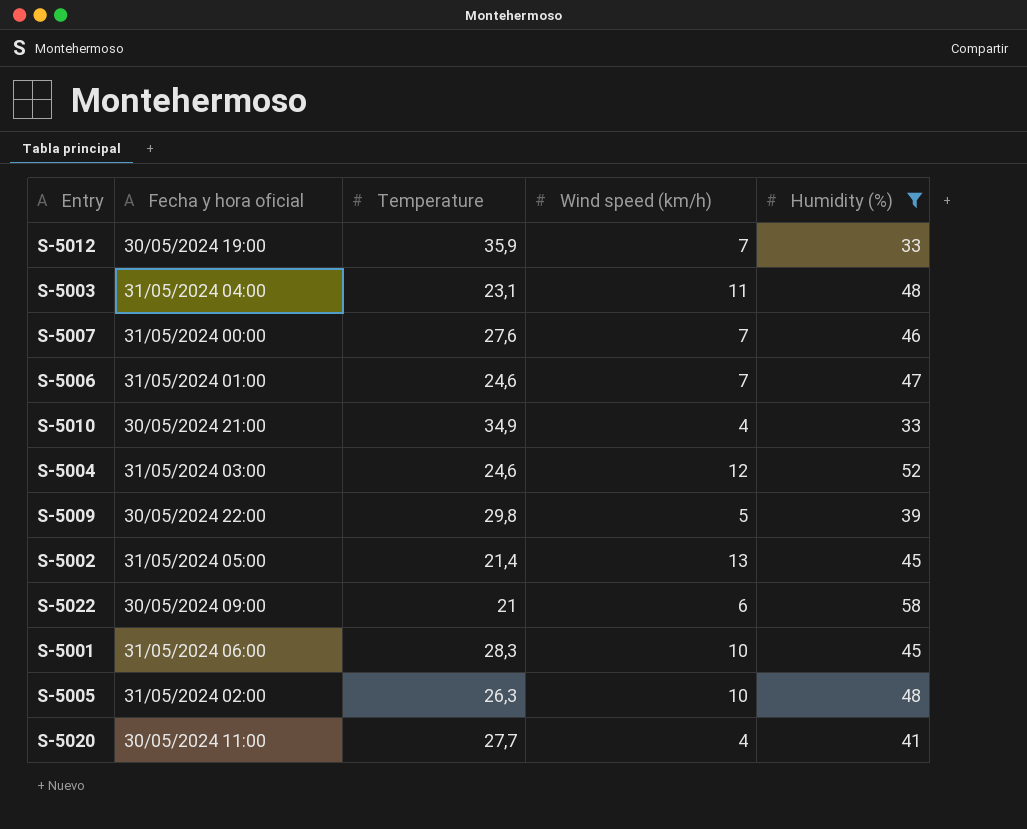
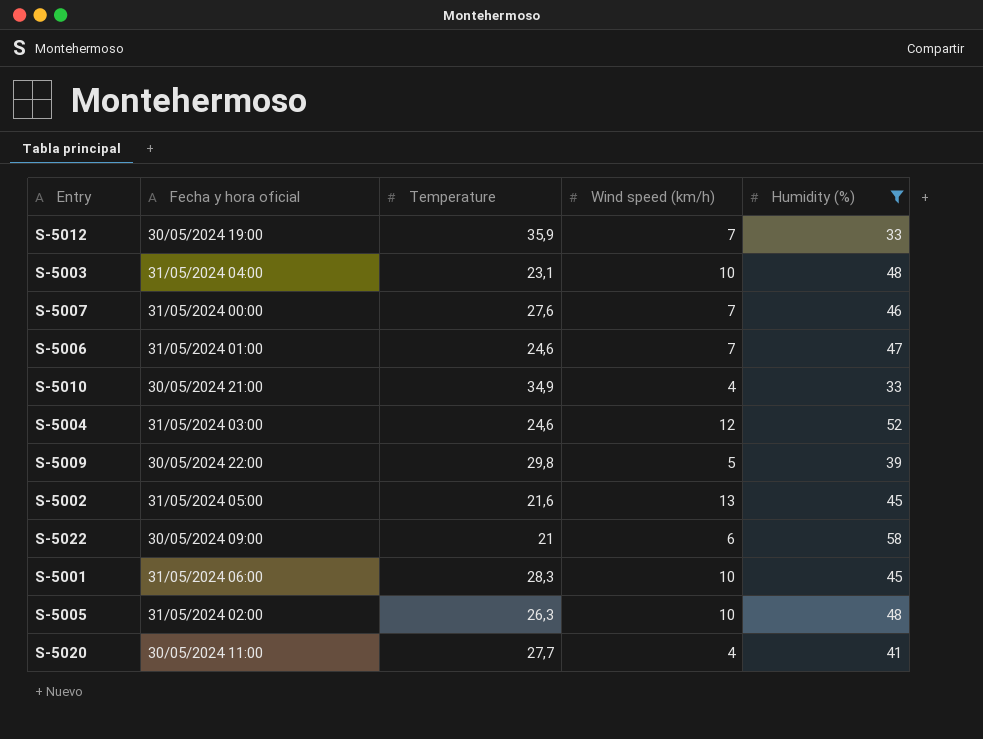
S-5003 | Wind speed (km/h): 11 -> 10
S-5002 | Temperature: 21,4 -> 21,6

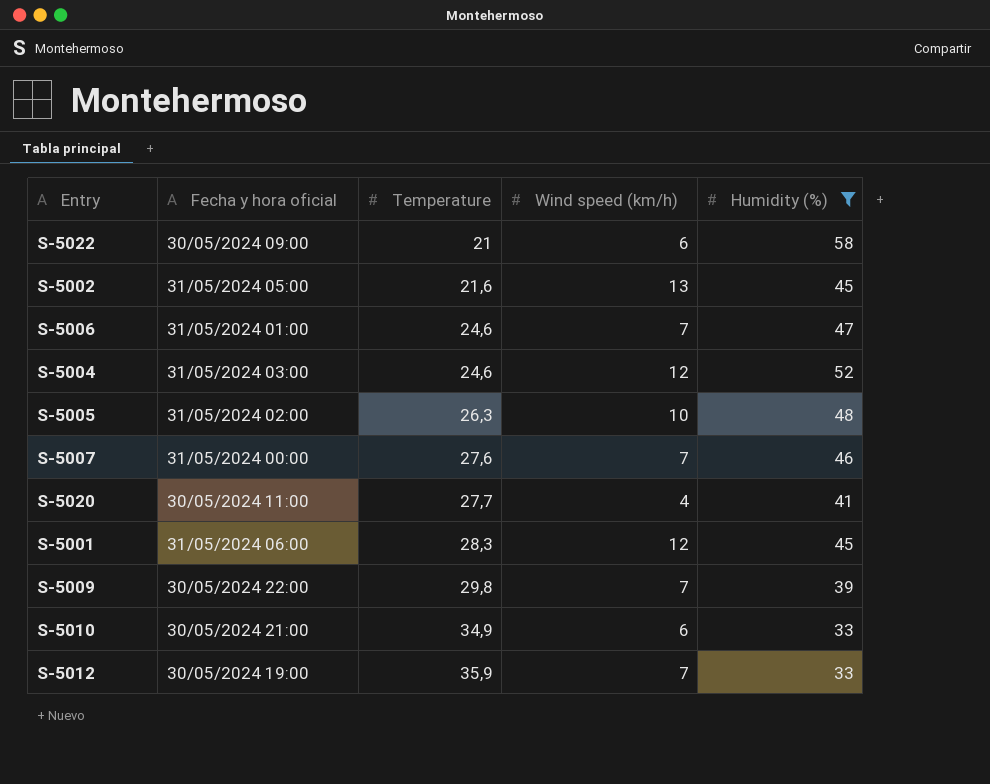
row order: none -> Temperature ascending
row S-5003: 31/05/2024 04:00 | 23,1 | 10 | 48 -> none
S-5001 | Wind speed (km/h): 10 -> 12
S-5009 | Wind speed (km/h): 5 -> 7
S-5010 | Wind speed (km/h): 4 -> 6

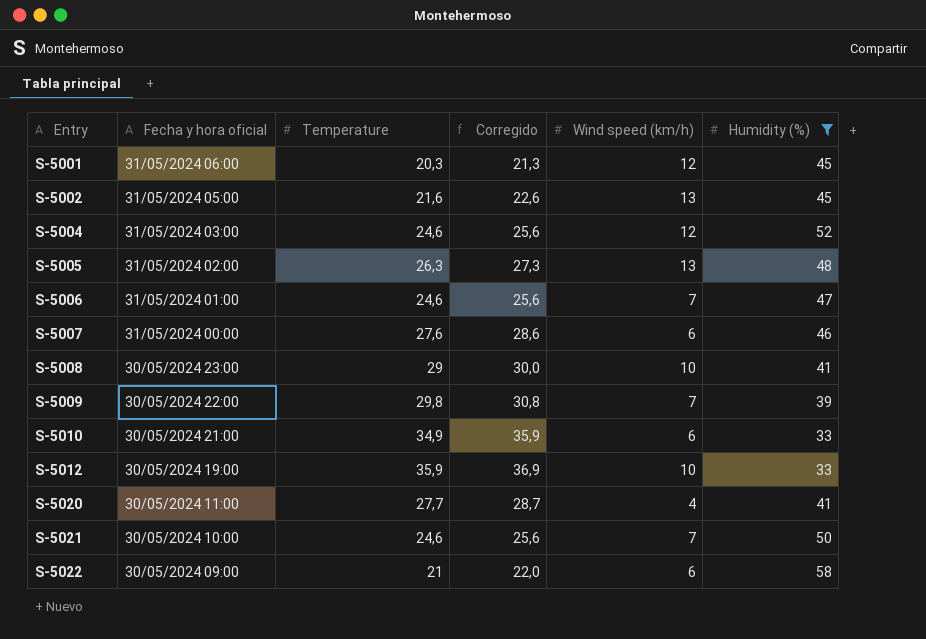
row order: Temperature ascending -> Entry ascending
column Corregido | formula: none -> [Temperature] + 1
S-5001 | Temperature: 28,3 -> 20,3
S-5005 | Wind speed (km/h): 10 -> 13
S-5007 | Wind speed (km/h): 7 -> 6
row S-5008: none -> 30/05/2024 23:00 | 29 | 30,0 | 10 | 41
S-5012 | Wind speed (km/h): 7 -> 10
row S-5021: none -> 30/05/2024 10:00 | 24,6 | 25,6 | 7 | 50

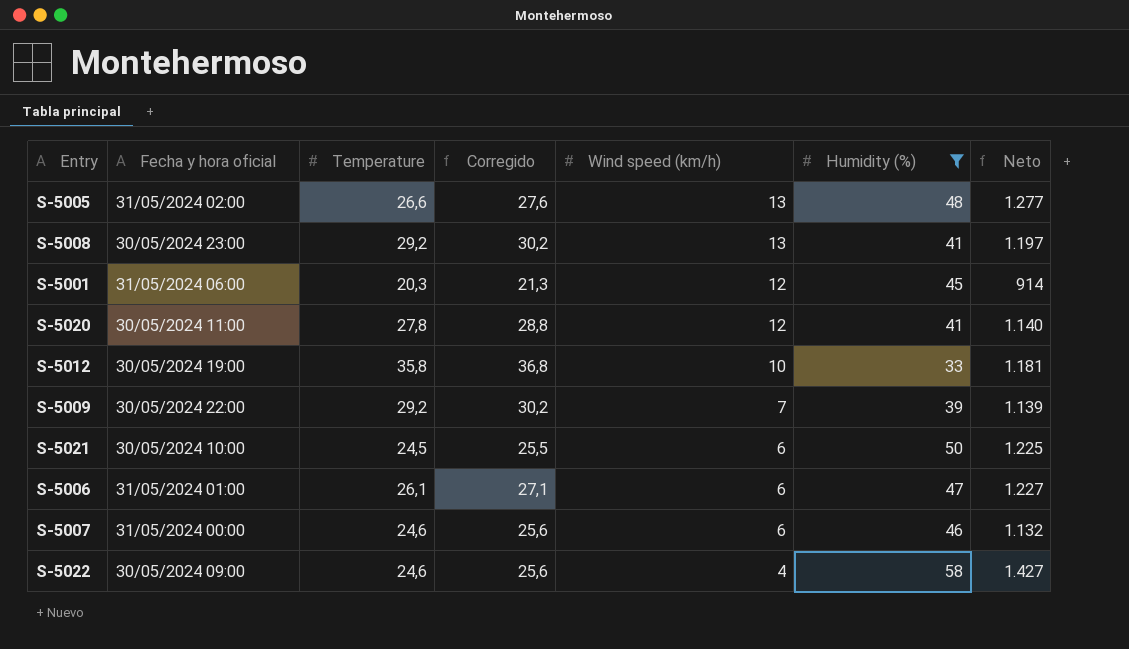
row order: Entry ascending -> Wind speed (km/h) descending
column Neto | formula: none -> [Temperature] * [Humidity (%)]
row S-5002: 31/05/2024 05:00 | 21,6 | 22,6 | 13 | 45 -> none
row S-5004: 31/05/2024 03:00 | 24,6 | 25,6 | 12 | 52 -> none
row S-5010: 30/05/2024 21:00 | 34,9 | 35,9 | 6 | 33 -> none
S-5005 | Temperature: 26,3 -> 26,6
S-5005 | Corregido: 27,3 -> 27,6
S-5008 | Temperature: 29 -> 29,2
S-5008 | Corregido: 30,0 -> 30,2
S-5008 | Wind speed (km/h): 10 -> 13
S-5020 | Temperature: 27,7 -> 27,8
S-5020 | Corregido: 28,7 -> 28,8
S-5020 | Wind speed (km/h): 4 -> 12
S-5012 | Temperature: 35,9 -> 35,8
S-5012 | Corregido: 36,9 -> 36,8
S-5009 | Temperature: 29,8 -> 29,2
S-5009 | Corregido: 30,8 -> 30,2
S-5021 | Temperature: 24,6 -> 24,5
S-5021 | Corregido: 25,6 -> 25,5
S-5021 | Wind speed (km/h): 7 -> 6
S-5006 | Temperature: 24,6 -> 26,1
S-5006 | Corregido: 25,6 -> 27,1
S-5006 | Wind speed (km/h): 7 -> 6
S-5007 | Temperature: 27,6 -> 24,6
S-5007 | Corregido: 28,6 -> 25,6
S-5022 | Temperature: 21 -> 24,6
S-5022 | Corregido: 22,0 -> 25,6
S-5022 | Wind speed (km/h): 6 -> 4

